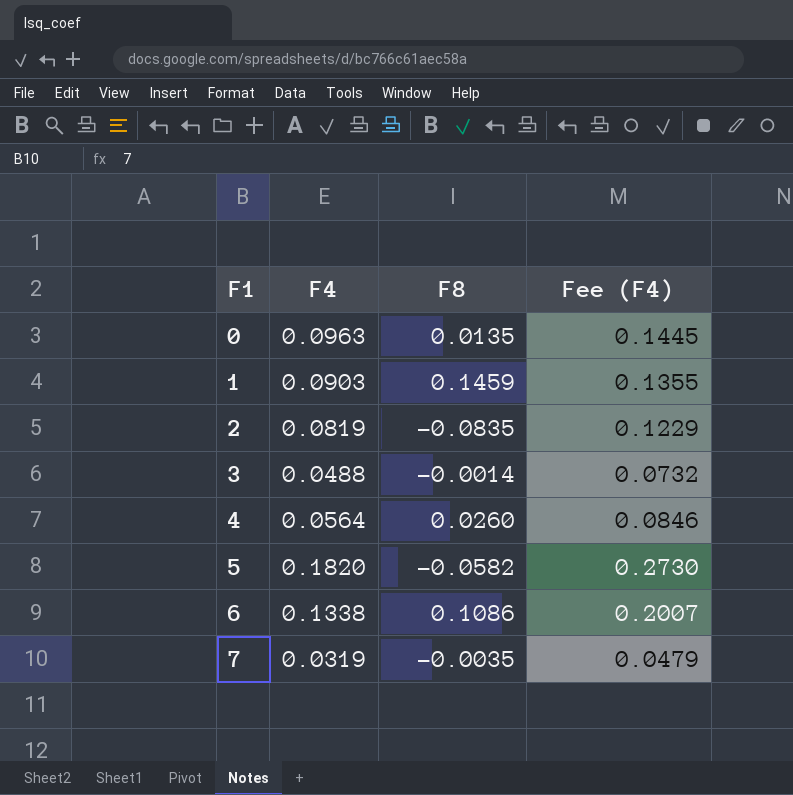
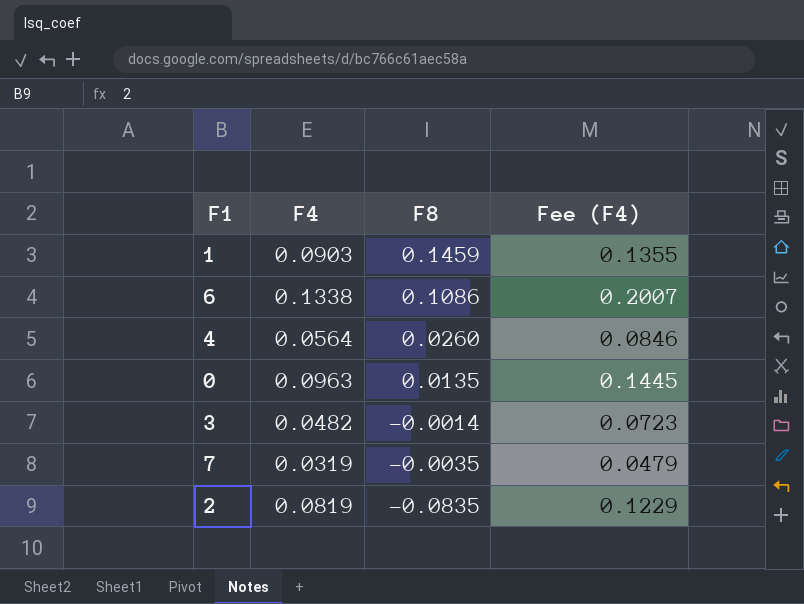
row order: F1 ascending -> F8 descending
row 5: 0.1820 | -0.0582 | 0.2730 -> none
3 | F4: 0.0488 -> 0.0482
3 | Fee (F4): 0.0732 -> 0.0723

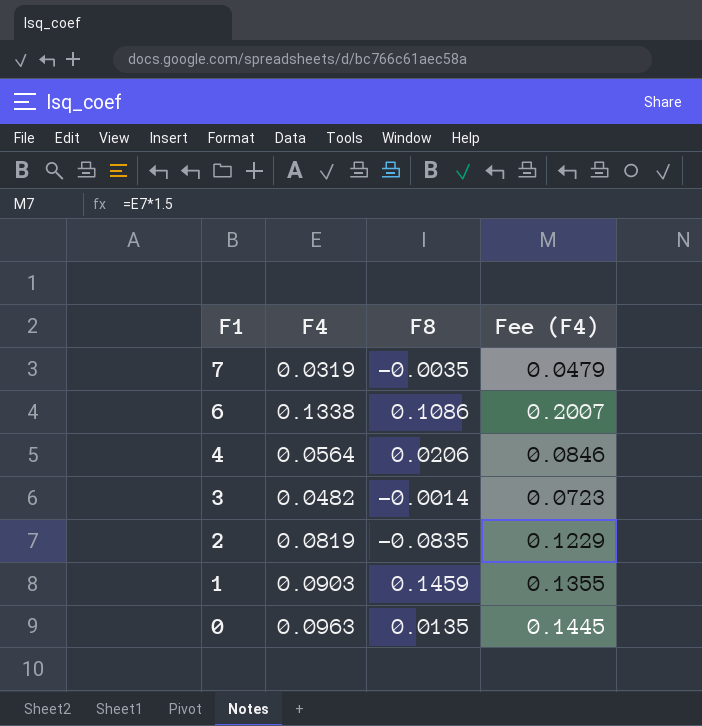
row order: F8 descending -> F1 descending
4 | F8: 0.0260 -> 0.0206

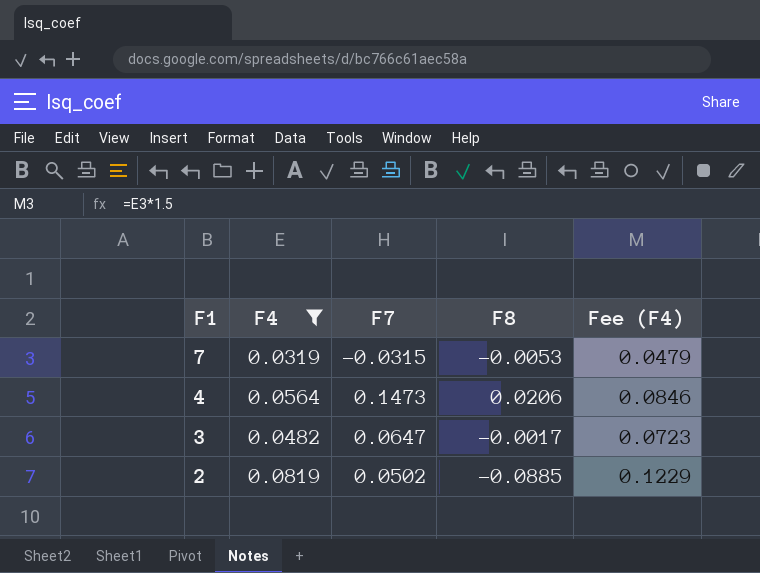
filter: none -> F4 <= 0.0819
column F7 | position: none -> 3
7 | F8: -0.0035 -> -0.0053
3 | F8: -0.0014 -> -0.0017
2 | F8: -0.0835 -> -0.0885

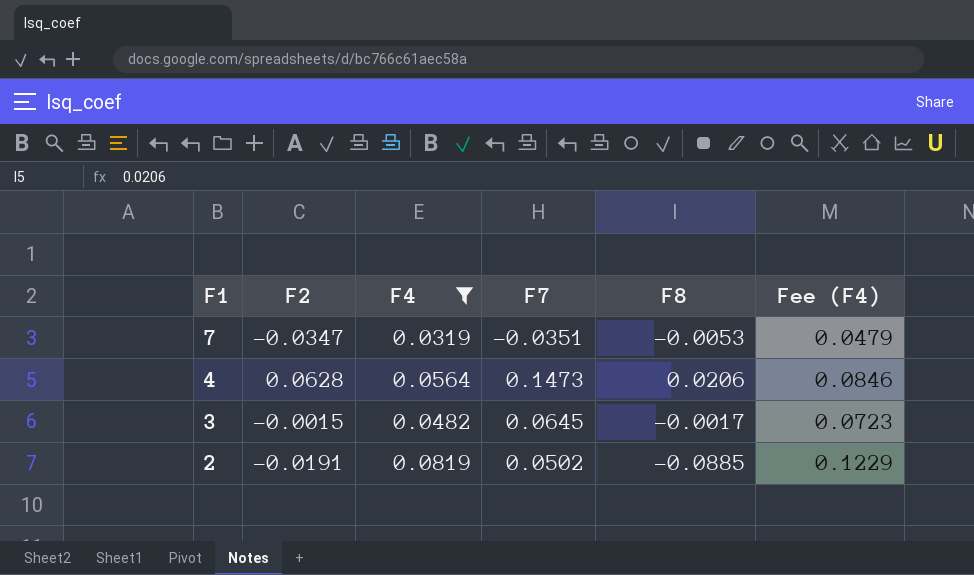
column F2 | position: none -> 2
7 | F7: -0.0315 -> -0.0351
3 | F7: 0.0647 -> 0.0645

